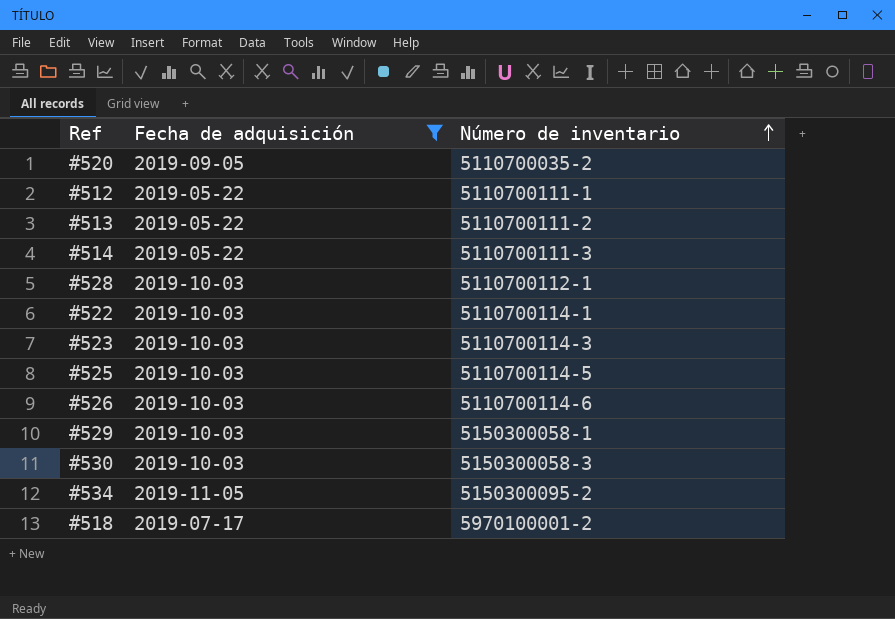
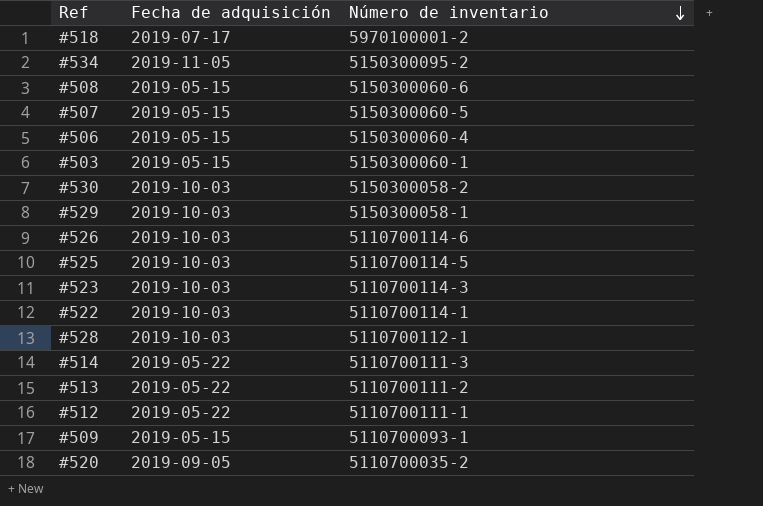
filter: Fecha de adquisición != 2019-05-15 -> none
row order: Número de inventario ascending -> Número de inventario descending
#530 | Número de inventario: 5150300058-3 -> 5150300058-2

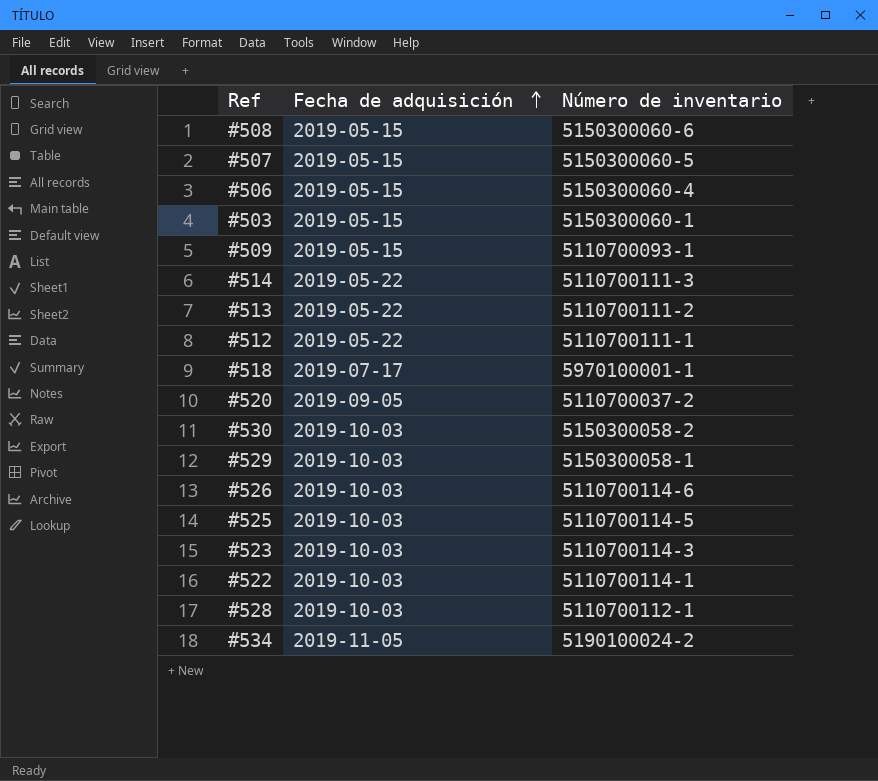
row order: Número de inventario descending -> Fecha de adquisición ascending
#518 | Número de inventario: 5970100001-2 -> 5970100001-1
#520 | Número de inventario: 5110700035-2 -> 5110700037-2
#534 | Número de inventario: 5150300095-2 -> 5190100024-2

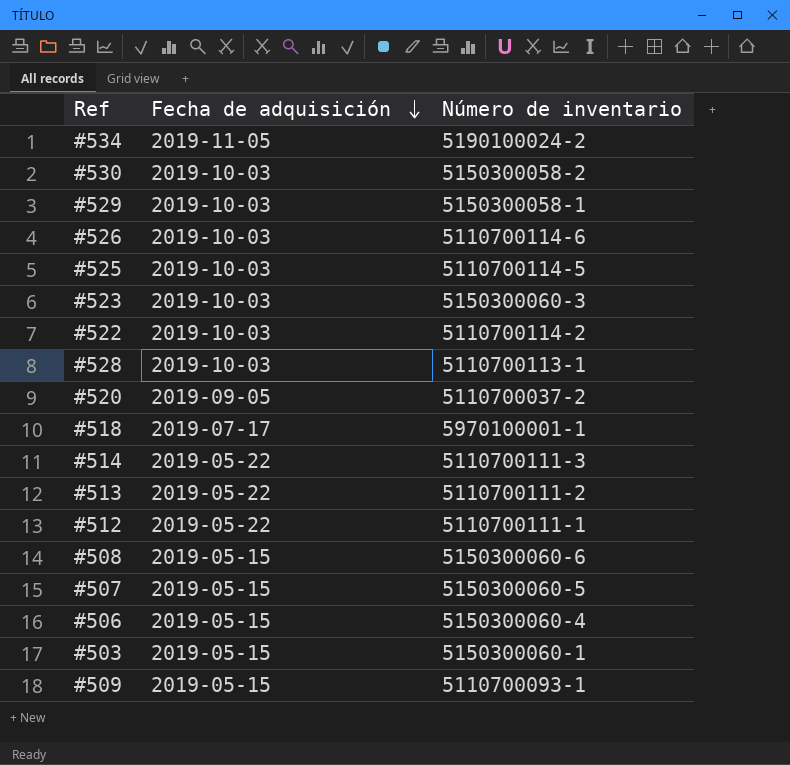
row order: Fecha de adquisición ascending -> Fecha de adquisición descending
#523 | Número de inventario: 5110700114-3 -> 5150300060-3
#522 | Número de inventario: 5110700114-1 -> 5110700114-2
#528 | Número de inventario: 5110700112-1 -> 5110700113-1

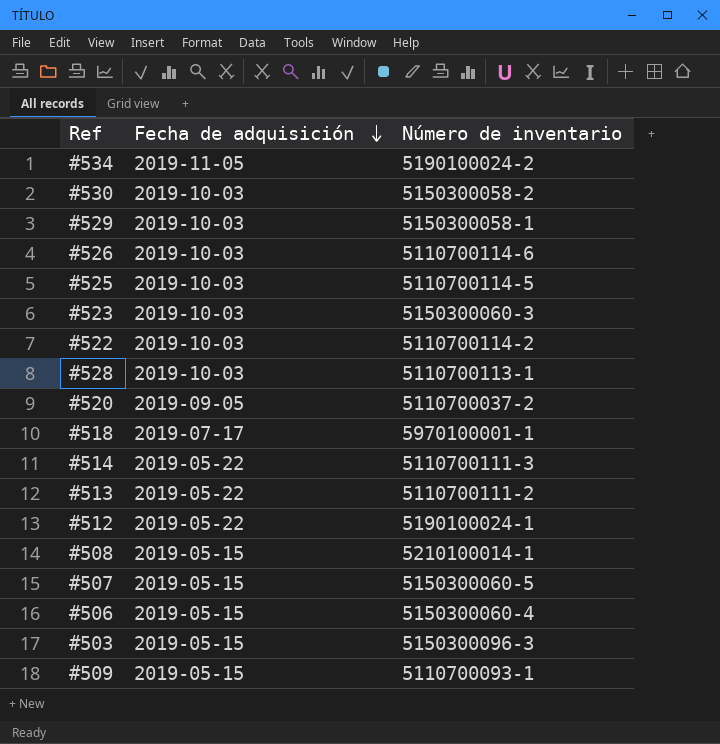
#512 | Número de inventario: 5110700111-1 -> 5190100024-1
#508 | Número de inventario: 5150300060-6 -> 5210100014-1
#503 | Número de inventario: 5150300060-1 -> 5150300096-3

